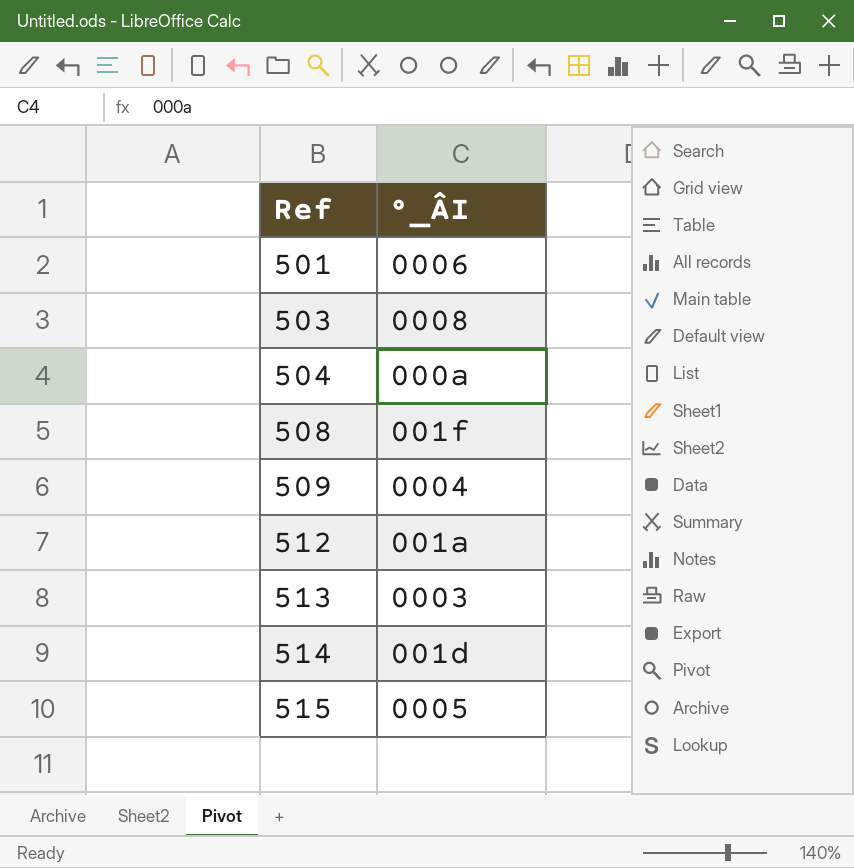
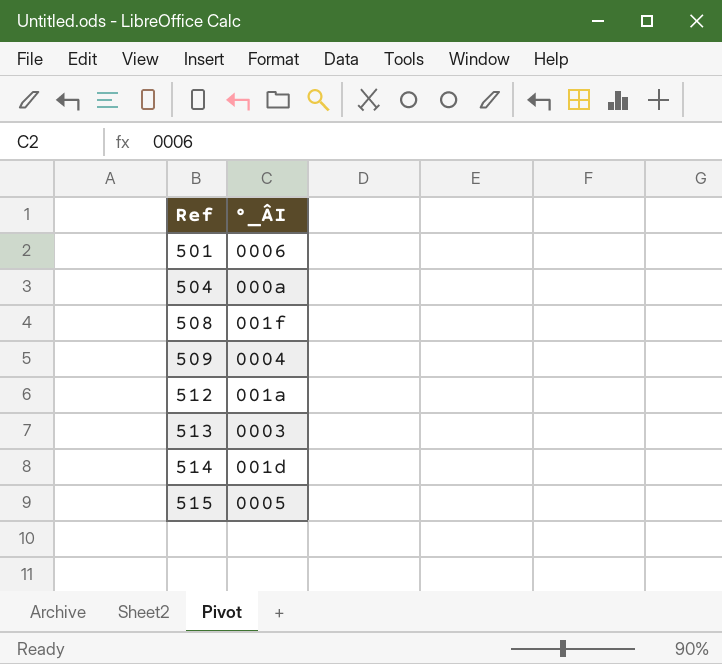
row 503: 0008 -> none

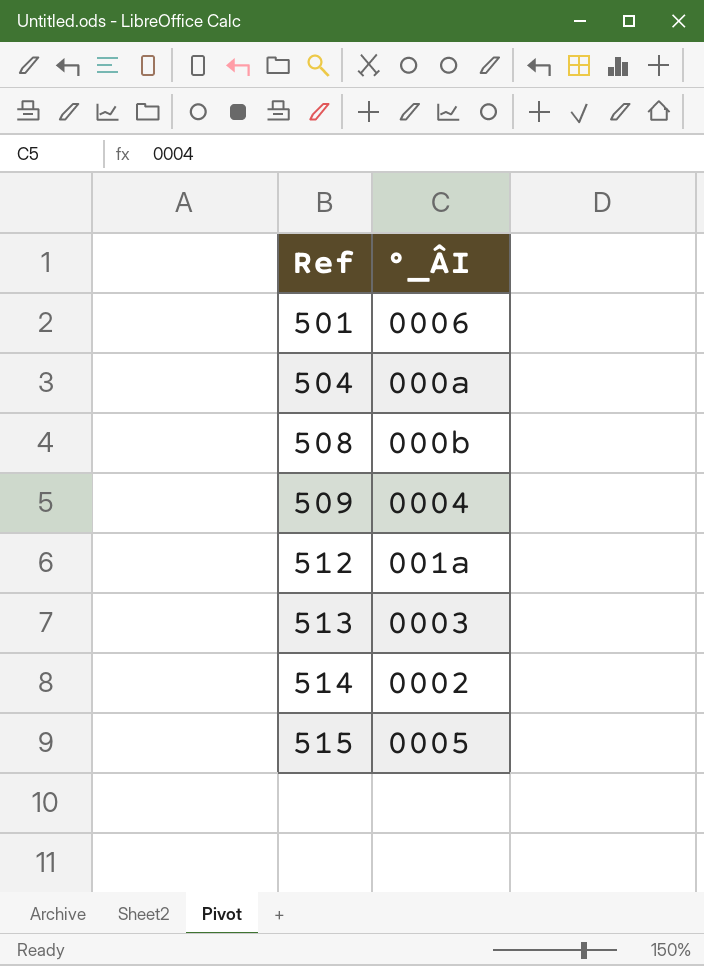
508 | °_ÂI: 001f -> 000b
514 | °_ÂI: 001d -> 0002

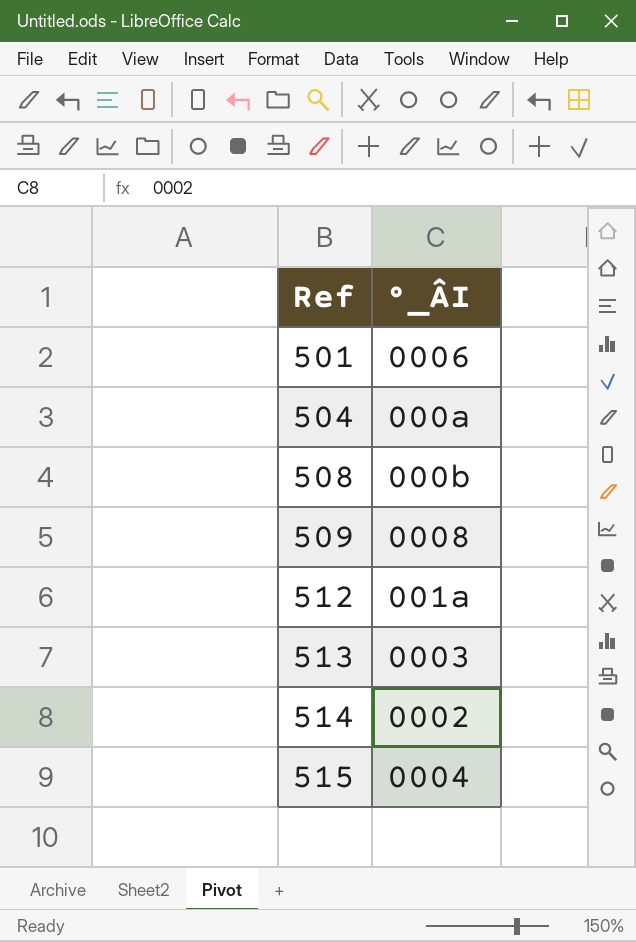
509 | °_ÂI: 0004 -> 0008
515 | °_ÂI: 0005 -> 0004

